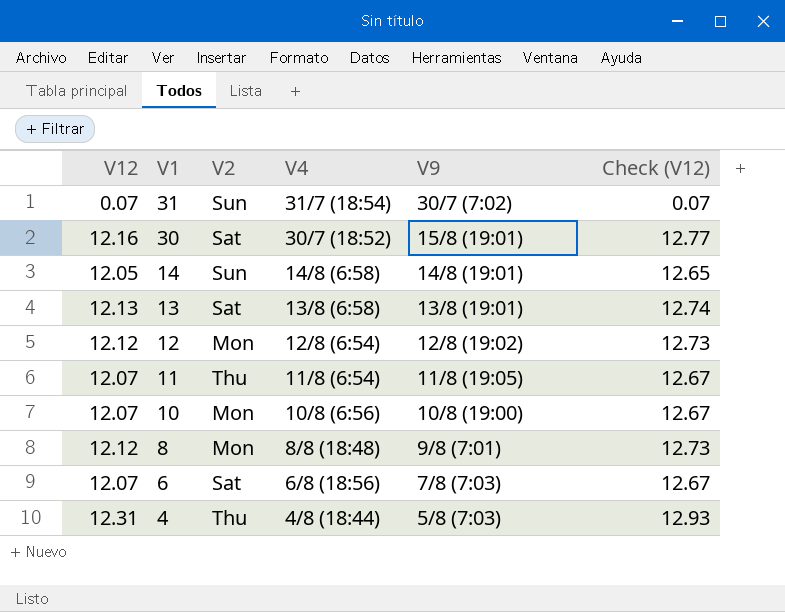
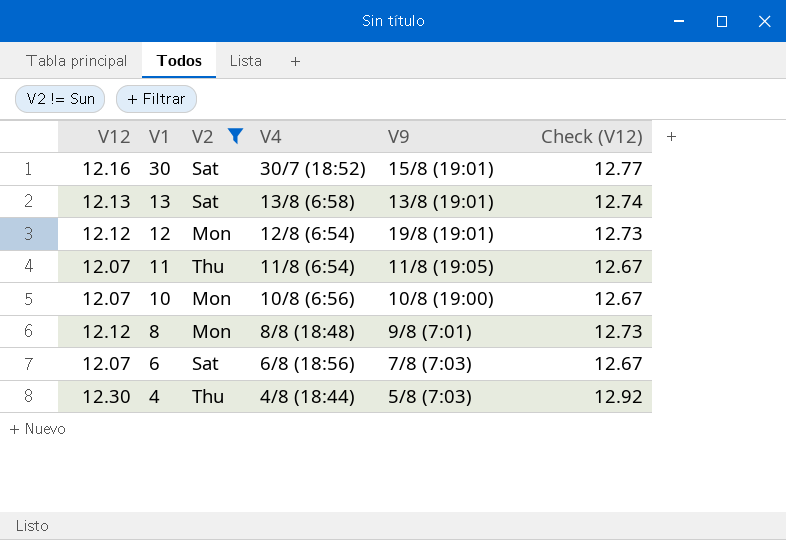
filter: none -> V2 != Sun
12 | V9: 12/8 (19:02) -> 19/8 (19:01)
4 | V12: 12.31 -> 12.30
4 | Check (V12): 12.93 -> 12.92

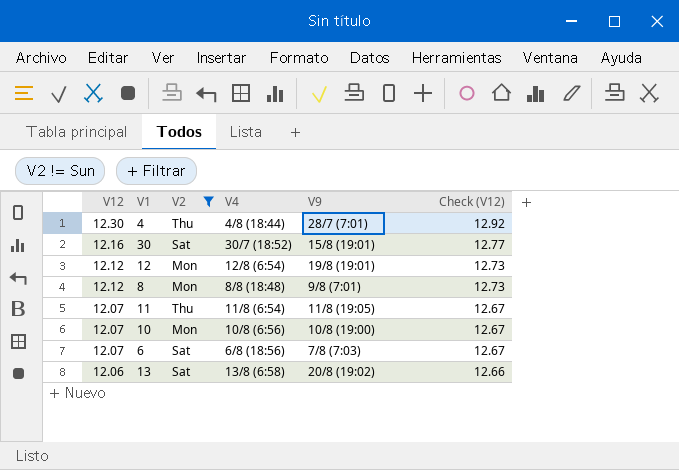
row order: V1 descending -> V12 descending
4 | V9: 5/8 (7:03) -> 28/7 (7:01)
13 | V12: 12.13 -> 12.06
13 | V9: 13/8 (19:01) -> 20/8 (19:02)
13 | Check (V12): 12.74 -> 12.66

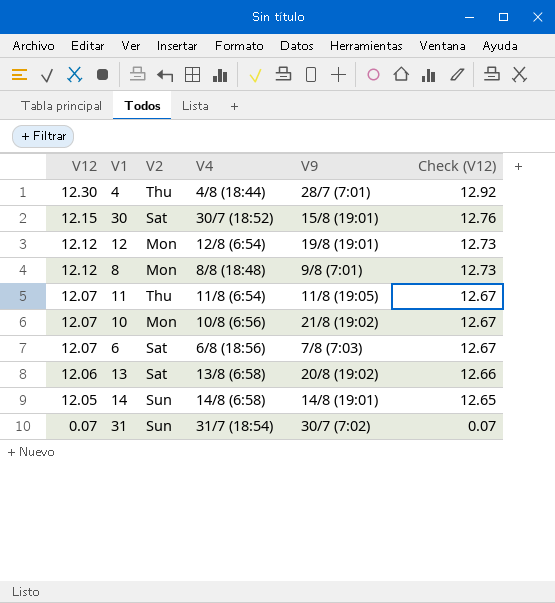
filter: V2 != Sun -> none
30 | V12: 12.16 -> 12.15
30 | Check (V12): 12.77 -> 12.76
10 | V9: 10/8 (19:00) -> 21/8 (19:02)

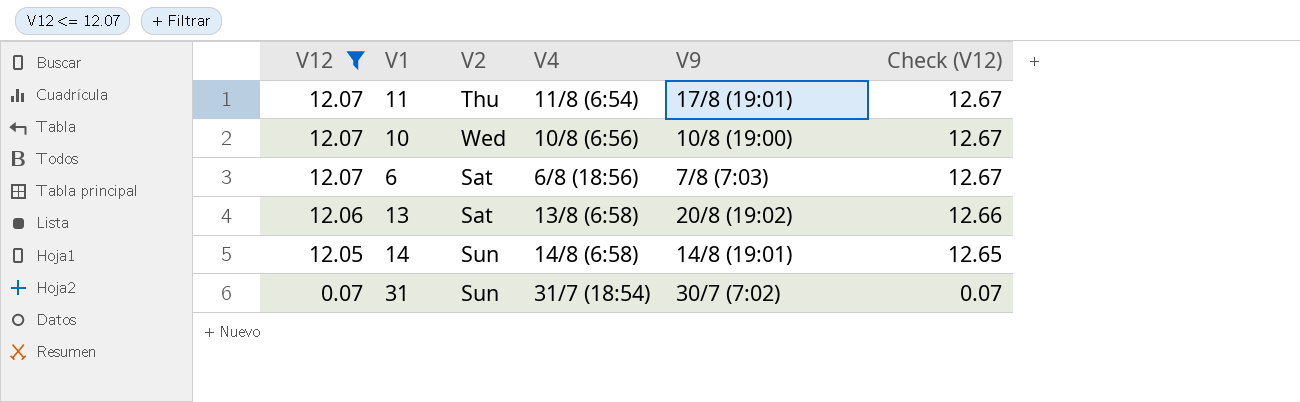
filter: none -> V12 <= 12.07
11 | V9: 11/8 (19:05) -> 17/8 (19:01)
10 | V2: Mon -> Wed
10 | V9: 21/8 (19:02) -> 10/8 (19:00)

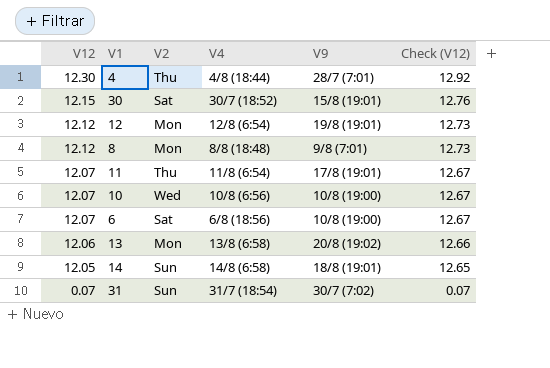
filter: V12 <= 12.07 -> none
6 | V9: 7/8 (7:03) -> 10/8 (19:00)
13 | V2: Sat -> Mon
14 | V9: 14/8 (19:01) -> 18/8 (19:01)

